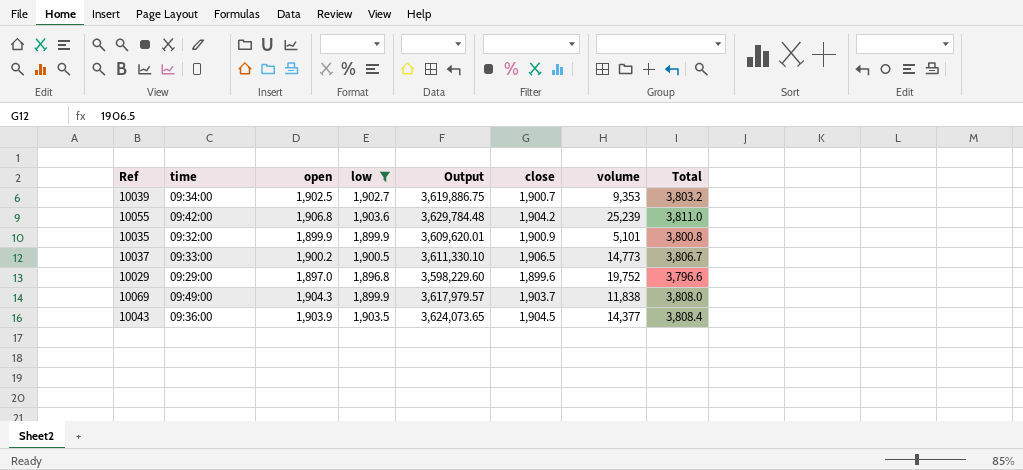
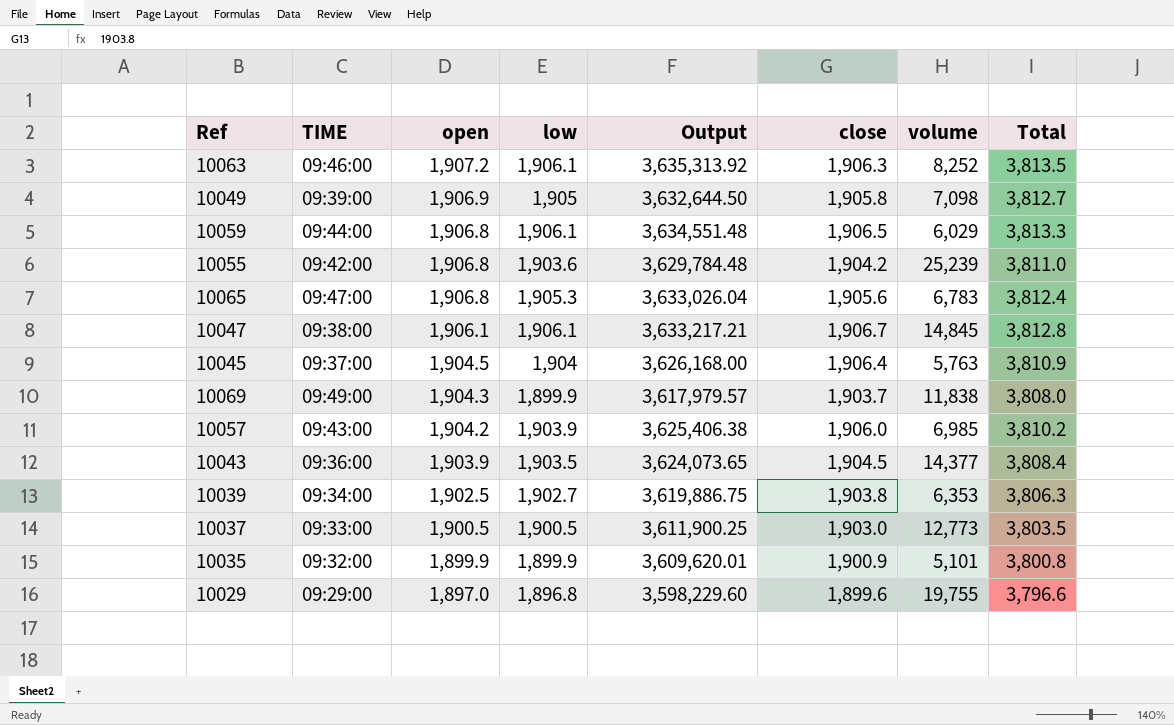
filter: low <= 1,903.6 -> none
row order: none -> open descending
column name: time -> TIME
10039 | close: 1,900.7 -> 1,903.8
10039 | volume: 9,353 -> 6,353
10039 | Total: 3,803.2 -> 3,806.3
10037 | open: 1,900.2 -> 1,900.5
10037 | Output: 3,611,330.10 -> 3,611,900.25
10037 | close: 1,906.5 -> 1,903.0
10037 | volume: 14,773 -> 12,773
10037 | Total: 3,806.7 -> 3,803.5
10029 | volume: 19,752 -> 19,755

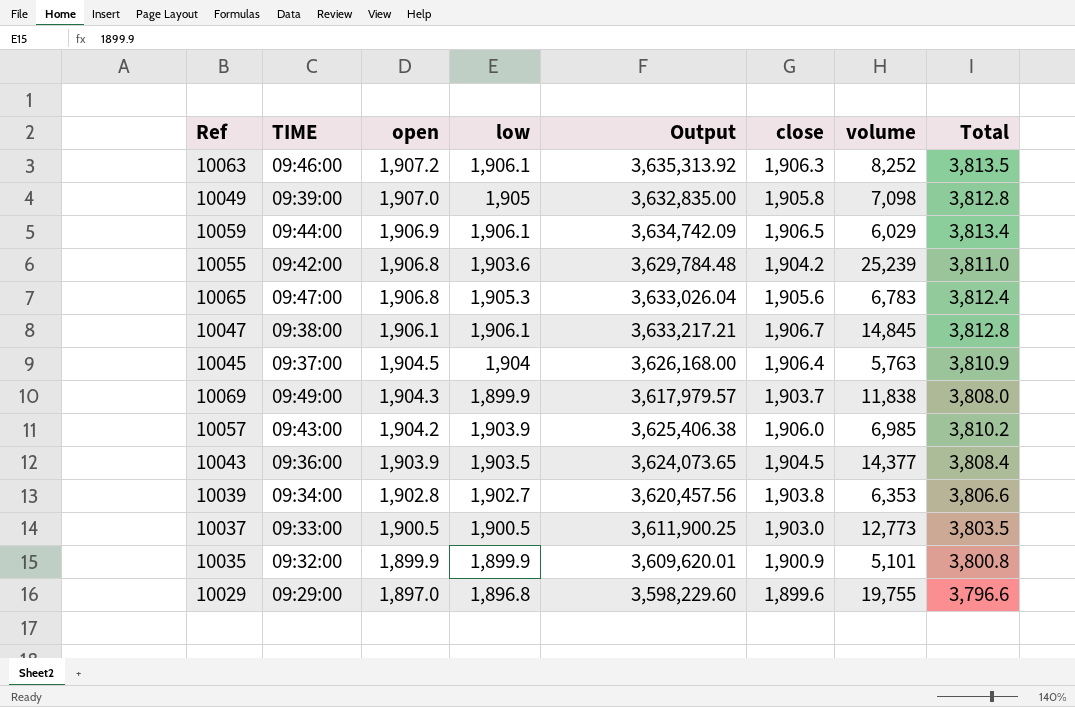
10049 | open: 1,906.9 -> 1,907.0
10049 | Output: 3,632,644.50 -> 3,632,835.00
10049 | Total: 3,812.7 -> 3,812.8
10059 | open: 1,906.8 -> 1,906.9
10059 | Output: 3,634,551.48 -> 3,634,742.09
10059 | Total: 3,813.3 -> 3,813.4
10039 | open: 1,902.5 -> 1,902.8
10039 | Output: 3,619,886.75 -> 3,620,457.56
10039 | Total: 3,806.3 -> 3,806.6

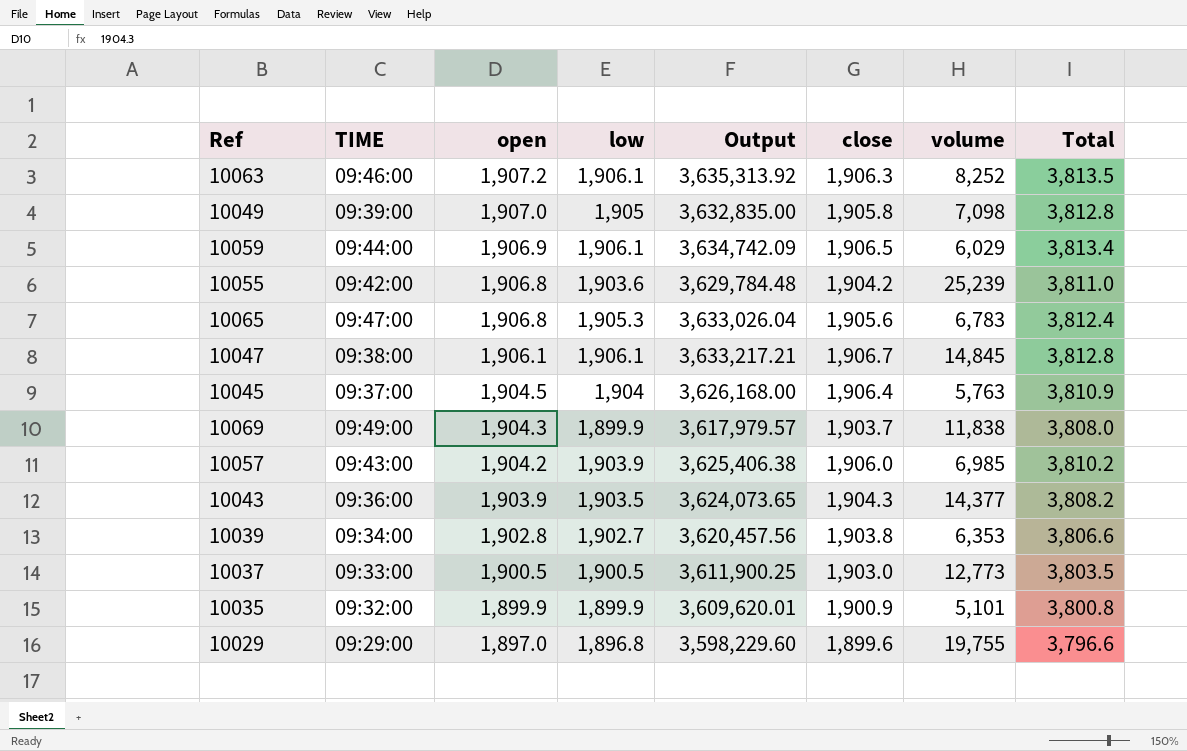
10043 | close: 1,904.5 -> 1,904.3
10043 | Total: 3,808.4 -> 3,808.2

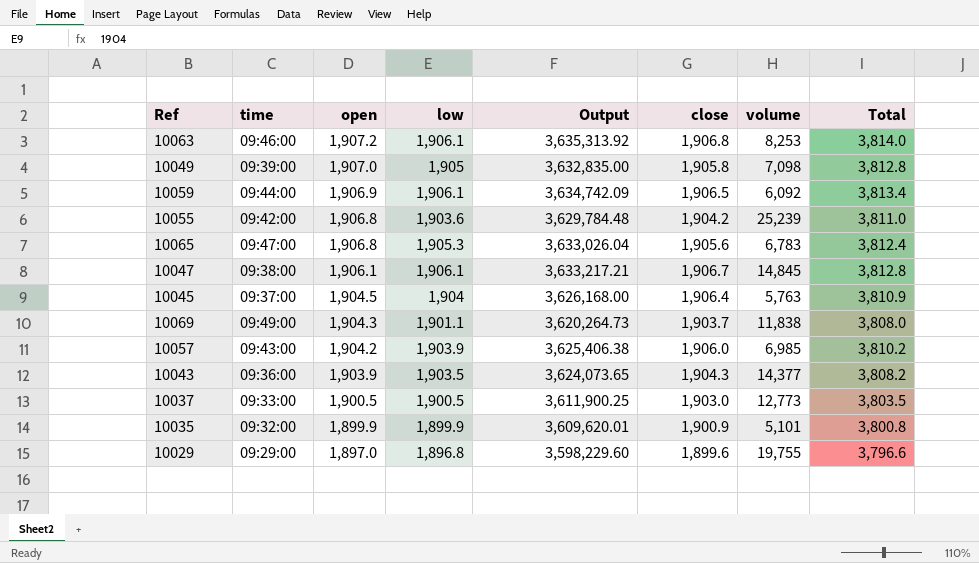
column name: TIME -> time
row 10039: 09:34:00 | 1,902.8 | 1,902.7 | 3,620,457.56 | 1,903.8 | 6,353 | 3,806.6 -> none
10063 | close: 1,906.3 -> 1,906.8
10063 | volume: 8,252 -> 8,253
10063 | Total: 3,813.5 -> 3,814.0
10059 | volume: 6,029 -> 6,092
10069 | low: 1,899.9 -> 1,901.1
10069 | Output: 3,617,979.57 -> 3,620,264.73

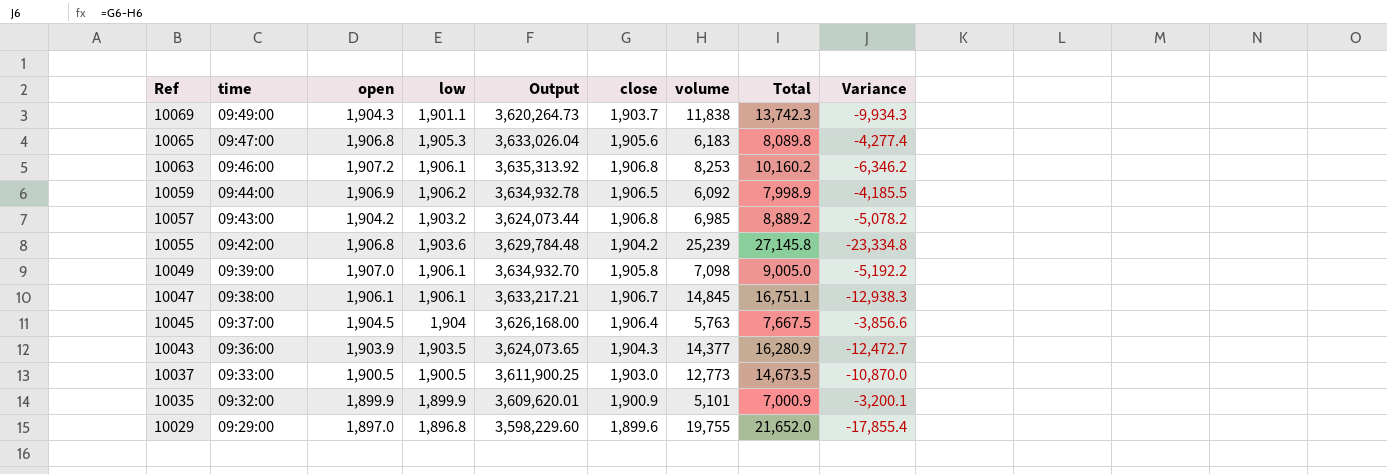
row order: open descending -> Ref descending
column Total | formula: [open] + [close] -> [open] + [volume]
column Variance | formula: none -> [close] - [volume]
10065 | volume: 6,783 -> 6,183
10059 | low: 1,906.1 -> 1,906.2
10059 | Output: 3,634,742.09 -> 3,634,932.78
10057 | low: 1,903.9 -> 1,903.2
10057 | Output: 3,625,406.38 -> 3,624,073.44
10057 | close: 1,906.0 -> 1,906.8
10049 | low: 1,905 -> 1,906.1
10049 | Output: 3,632,835.00 -> 3,634,932.70

